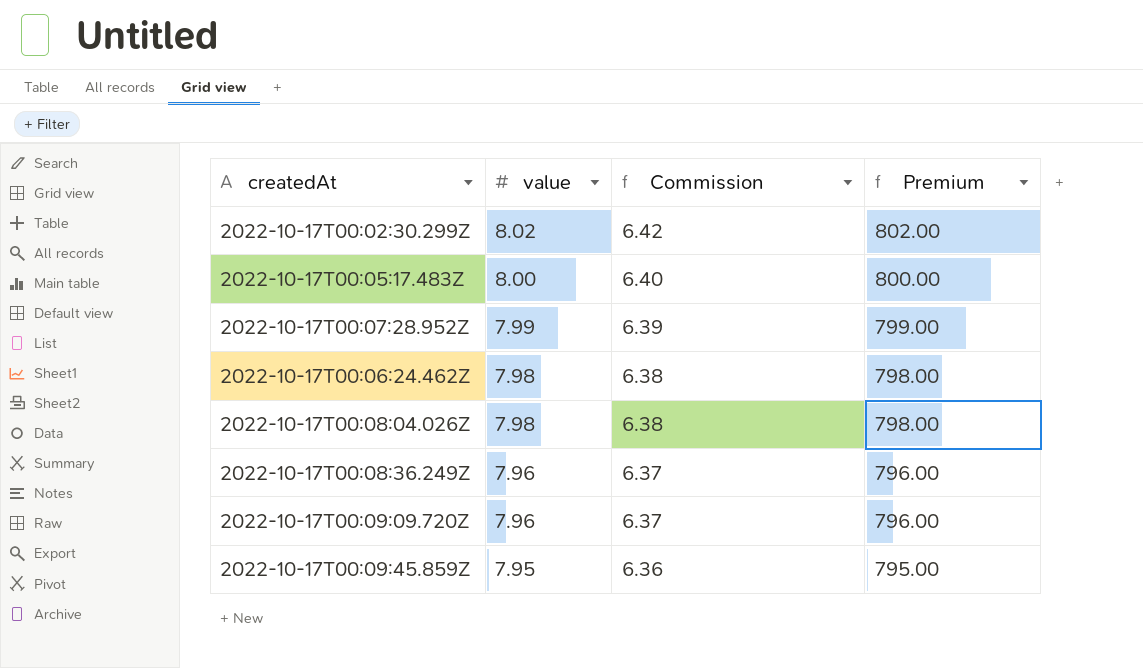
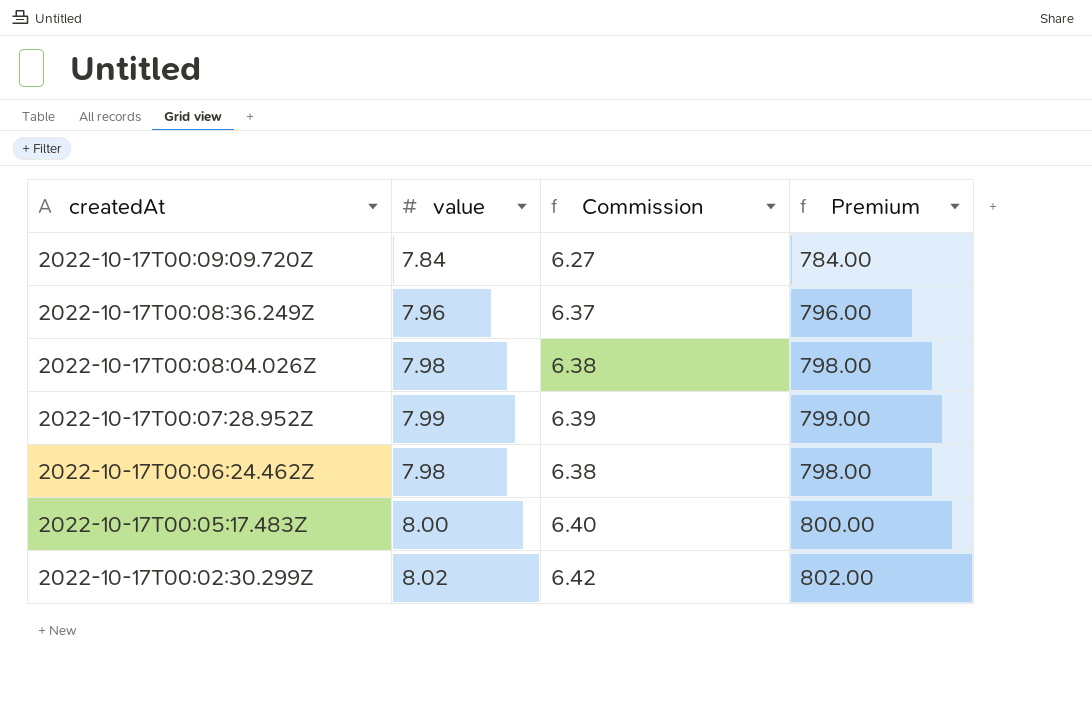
row order: value descending -> createdAt descending
row 2022-10-17T00:09:45.859Z: 7.95 | 6.36 | 795.00 -> none
2022-10-17T00:09:09.720Z | value: 7.96 -> 7.84
2022-10-17T00:09:09.720Z | Commission: 6.37 -> 6.27
2022-10-17T00:09:09.720Z | Premium: 796.00 -> 784.00

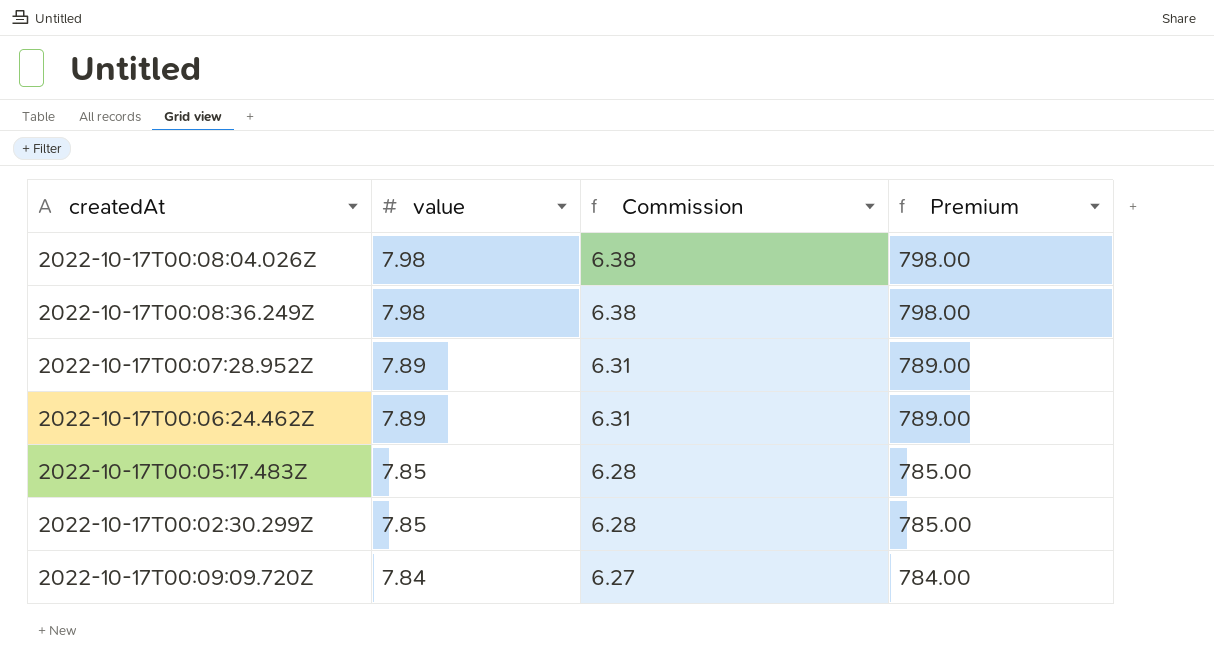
row order: createdAt descending -> value descending
2022-10-17T00:08:36.249Z | value: 7.96 -> 7.98
2022-10-17T00:08:36.249Z | Commission: 6.37 -> 6.38
2022-10-17T00:08:36.249Z | Premium: 796.00 -> 798.00
2022-10-17T00:07:28.952Z | value: 7.99 -> 7.89
2022-10-17T00:07:28.952Z | Commission: 6.39 -> 6.31
2022-10-17T00:07:28.952Z | Premium: 799.00 -> 789.00
2022-10-17T00:06:24.462Z | value: 7.98 -> 7.89
2022-10-17T00:06:24.462Z | Commission: 6.38 -> 6.31
2022-10-17T00:06:24.462Z | Premium: 798.00 -> 789.00
2022-10-17T00:05:17.483Z | value: 8.00 -> 7.85
2022-10-17T00:05:17.483Z | Commission: 6.40 -> 6.28
2022-10-17T00:05:17.483Z | Premium: 800.00 -> 785.00
2022-10-17T00:02:30.299Z | value: 8.02 -> 7.85
2022-10-17T00:02:30.299Z | Commission: 6.42 -> 6.28
2022-10-17T00:02:30.299Z | Premium: 802.00 -> 785.00

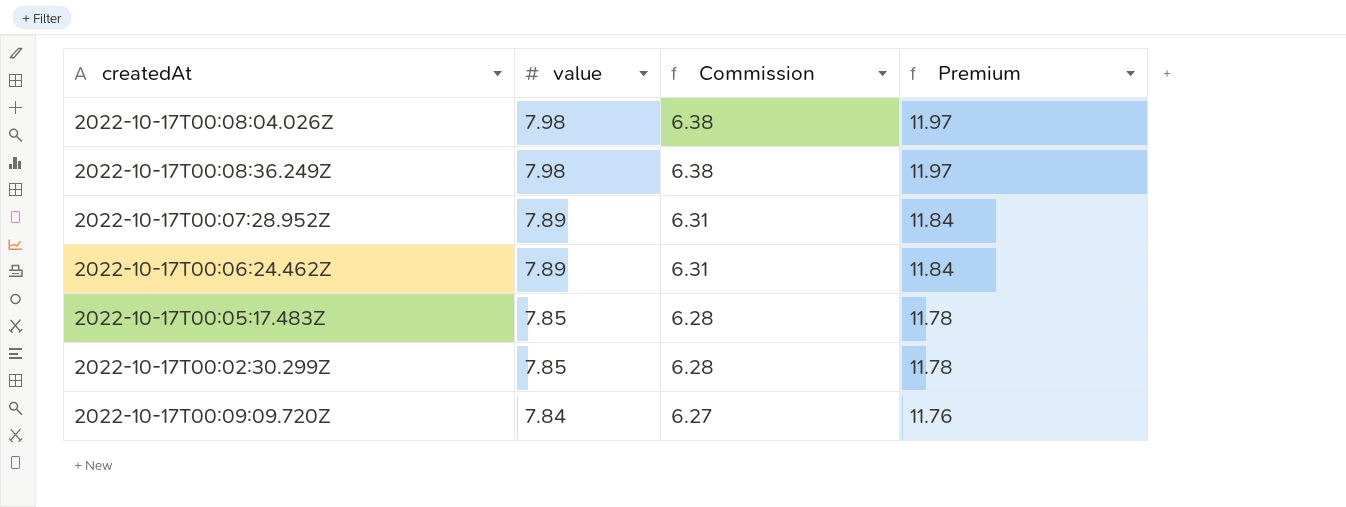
column Premium | formula: [value] * 100 -> [value] * 1.5

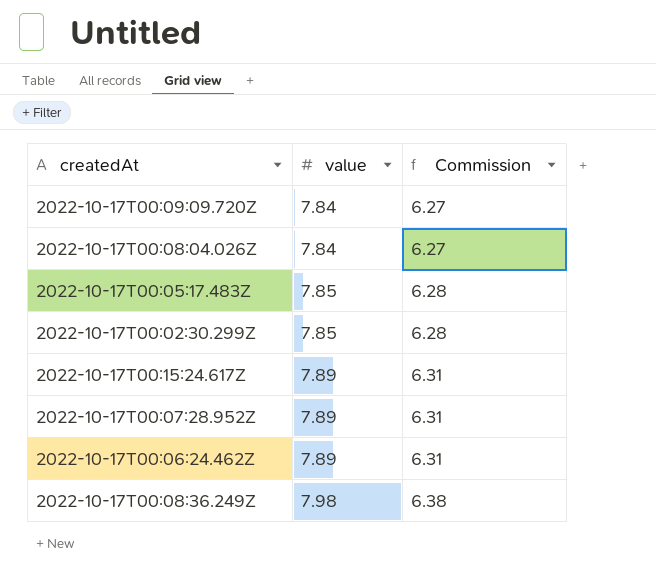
row order: value descending -> value ascending
column Premium | formula: [value] * 1.5 -> none
2022-10-17T00:08:04.026Z | value: 7.98 -> 7.84
2022-10-17T00:08:04.026Z | Commission: 6.38 -> 6.27
row 2022-10-17T00:15:24.617Z: none -> 7.89 | 6.31

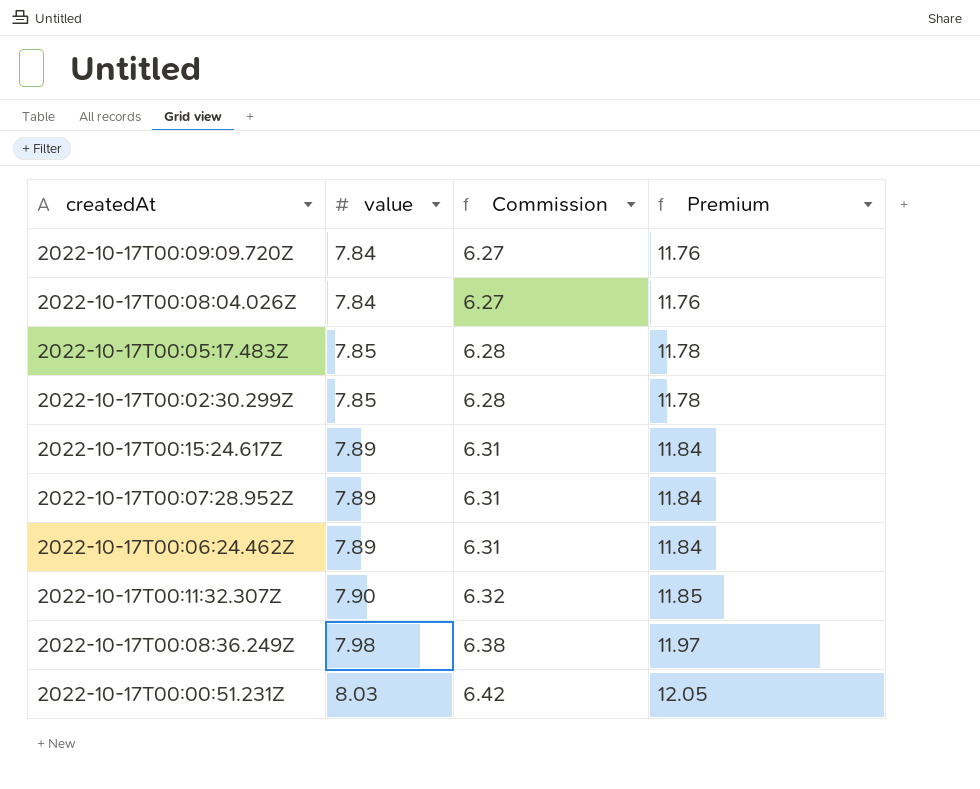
column Premium | formula: none -> [value] * 1.5
row 2022-10-17T00:11:32.307Z: none -> 7.90 | 6.32 | 11.85
row 2022-10-17T00:00:51.231Z: none -> 8.03 | 6.42 | 12.05

